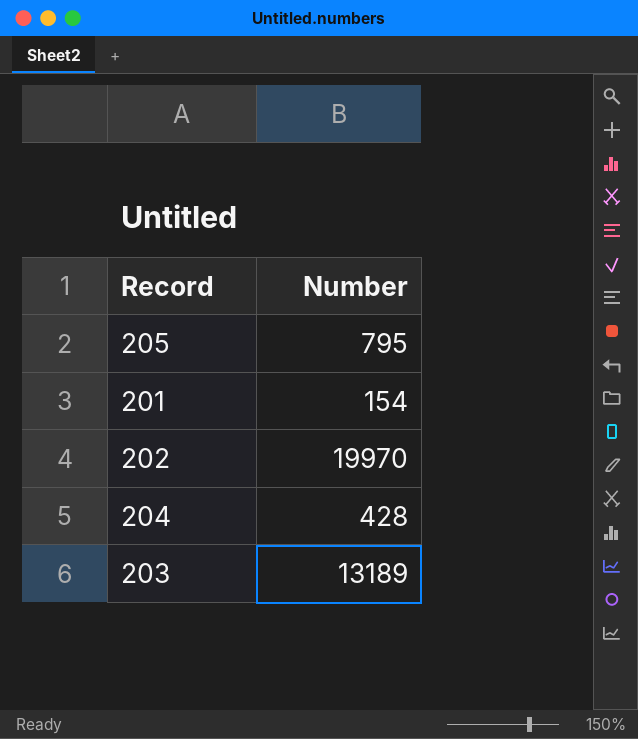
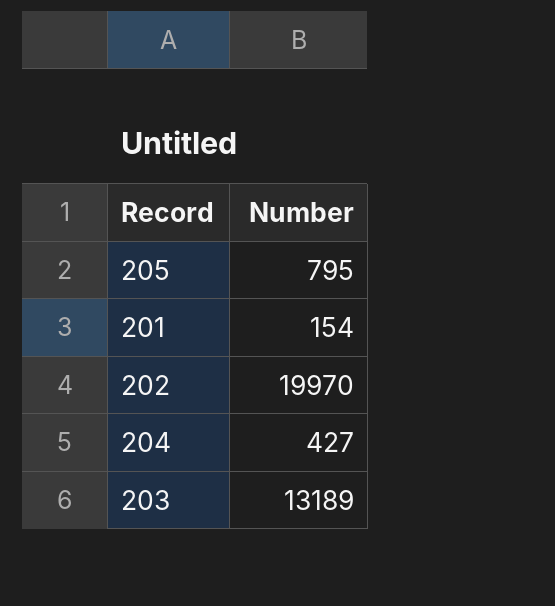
204 | Number: 428 -> 427

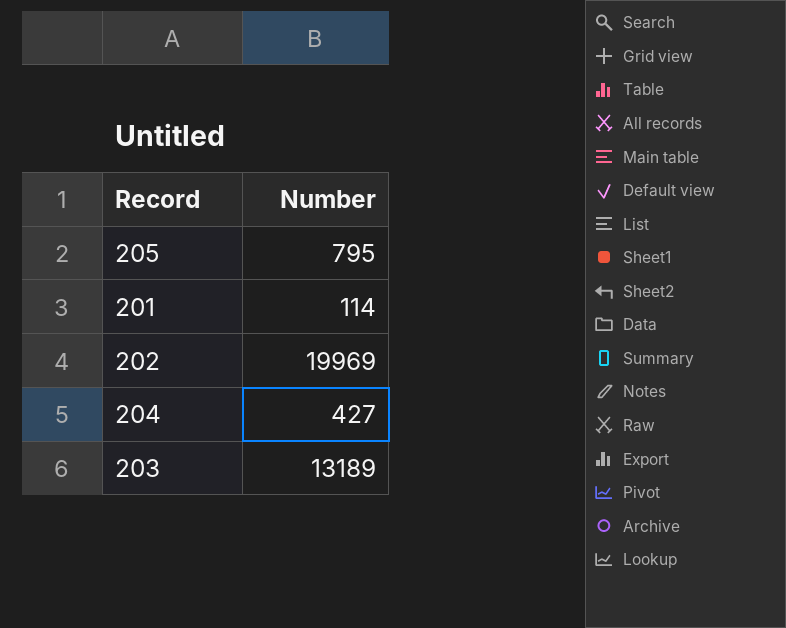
201 | Number: 154 -> 114
202 | Number: 19970 -> 19969

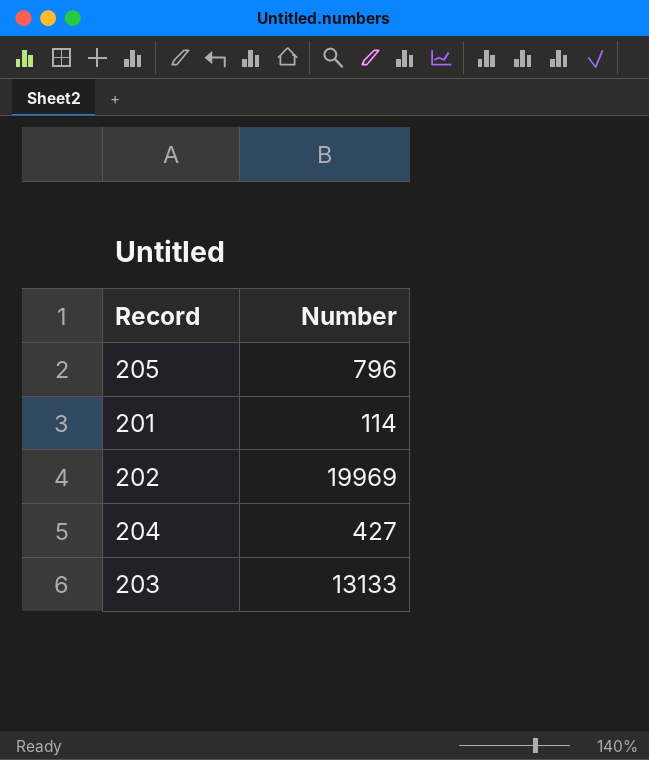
205 | Number: 795 -> 796
203 | Number: 13189 -> 13133

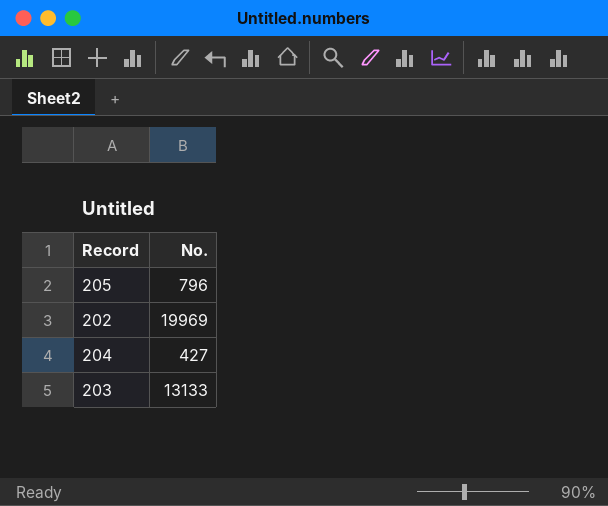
column name: Number -> No.
row 201: 114 -> none

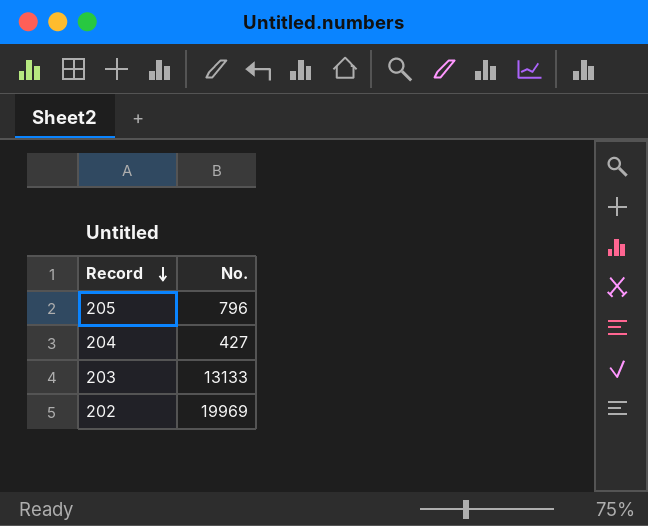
row order: none -> Record descending

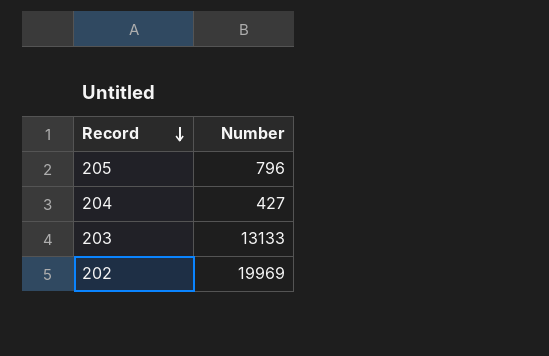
column name: No. -> Number

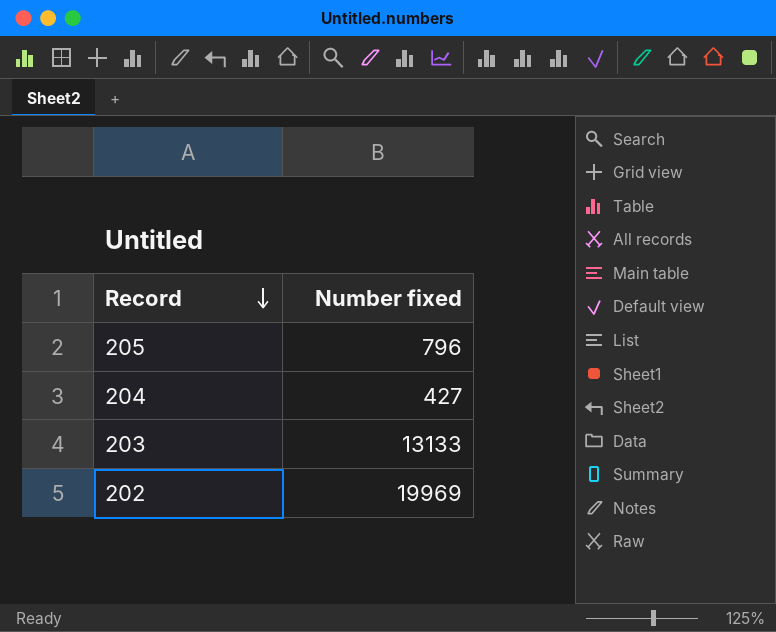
column name: Number -> Number fixed

